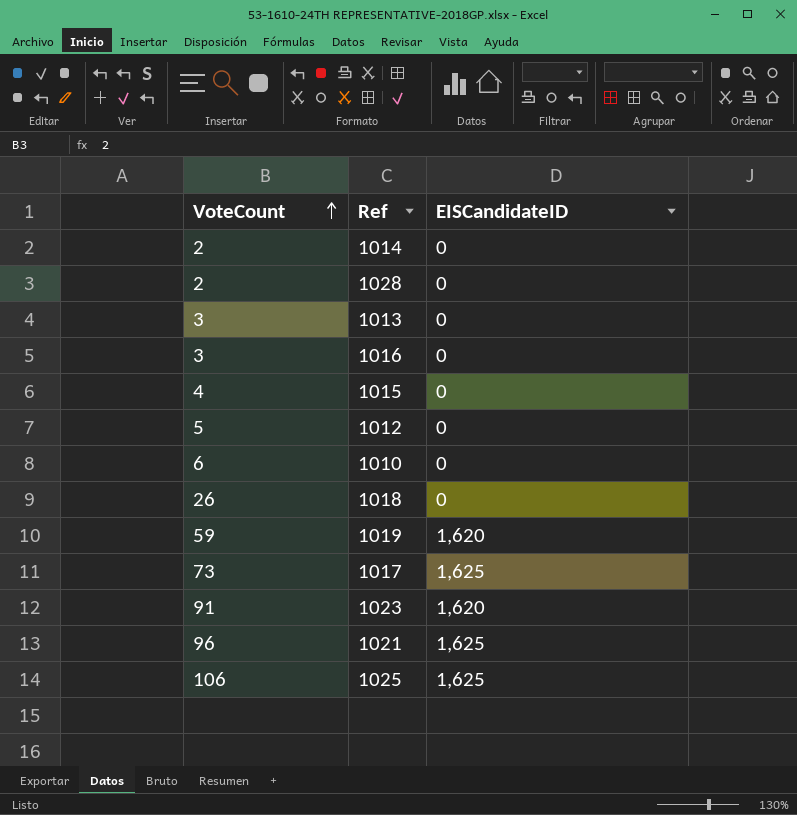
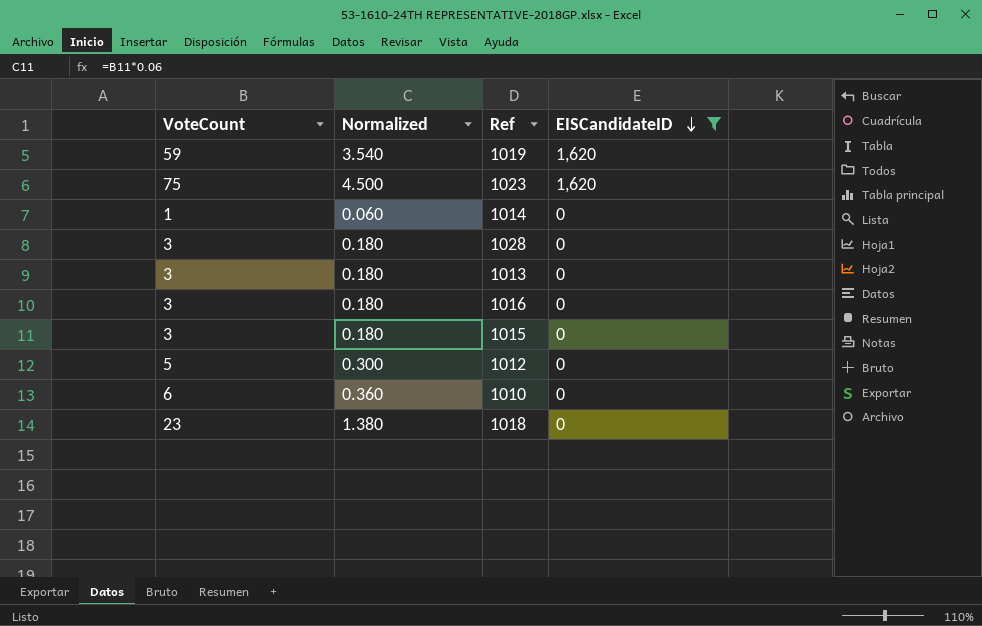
filter: none -> EISCandidateID != 1,625
row order: VoteCount ascending -> EISCandidateID descending
column Normalized | formula: none -> [VoteCount] * 0.06
1023 | VoteCount: 91 -> 75
1014 | VoteCount: 2 -> 1
1028 | VoteCount: 2 -> 3
1015 | VoteCount: 4 -> 3
1018 | VoteCount: 26 -> 23

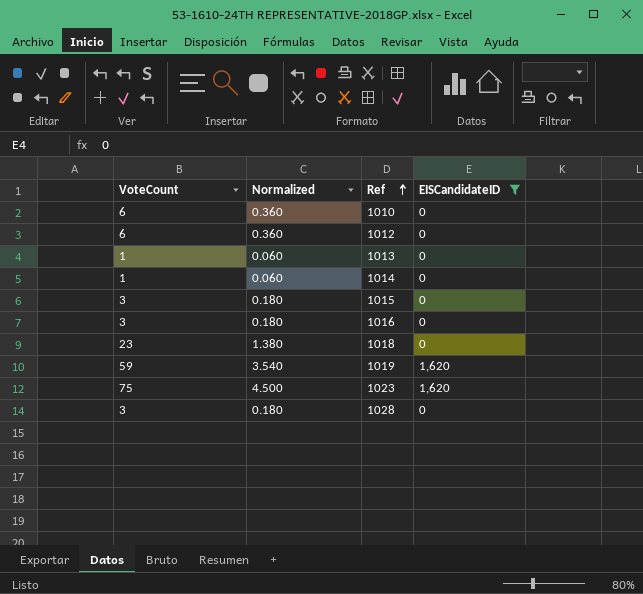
row order: EISCandidateID descending -> Ref ascending
1012 | VoteCount: 5 -> 6
1012 | Normalized: 0.300 -> 0.360
1013 | VoteCount: 3 -> 1
1013 | Normalized: 0.180 -> 0.060

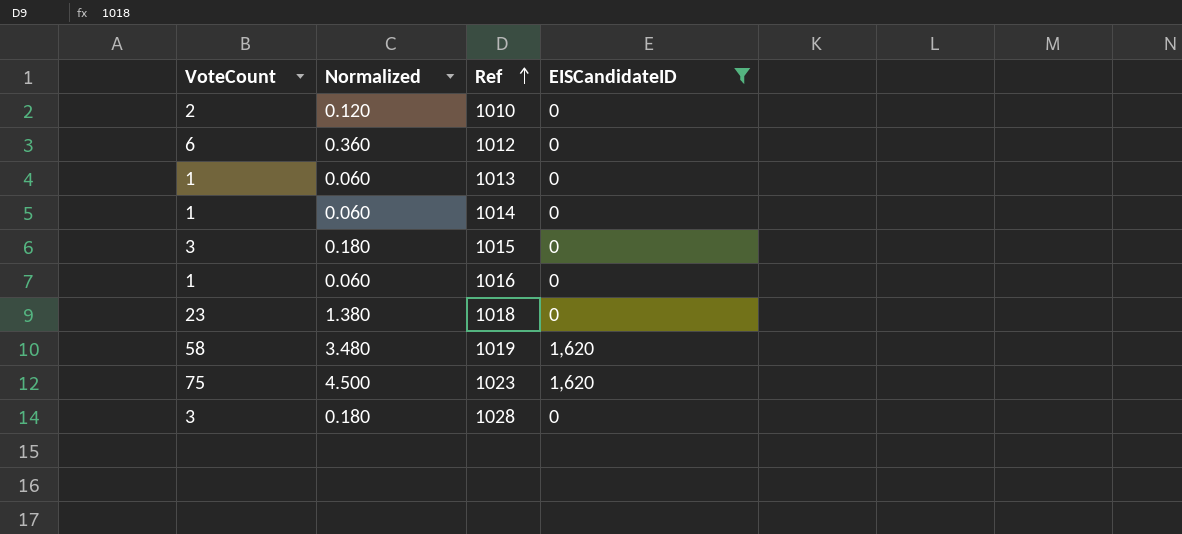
1010 | VoteCount: 6 -> 2
1010 | Normalized: 0.360 -> 0.120
1016 | VoteCount: 3 -> 1
1016 | Normalized: 0.180 -> 0.060
1019 | VoteCount: 59 -> 58
1019 | Normalized: 3.540 -> 3.480

